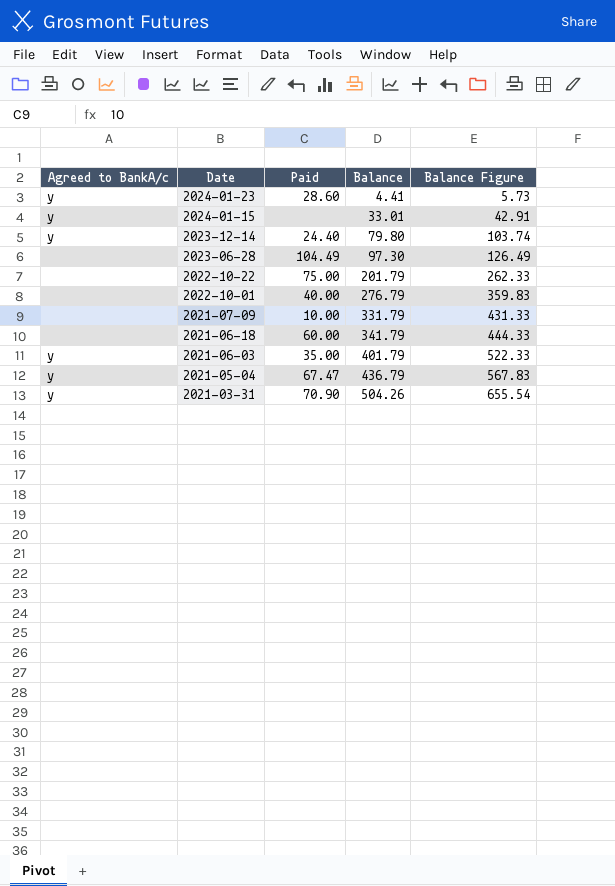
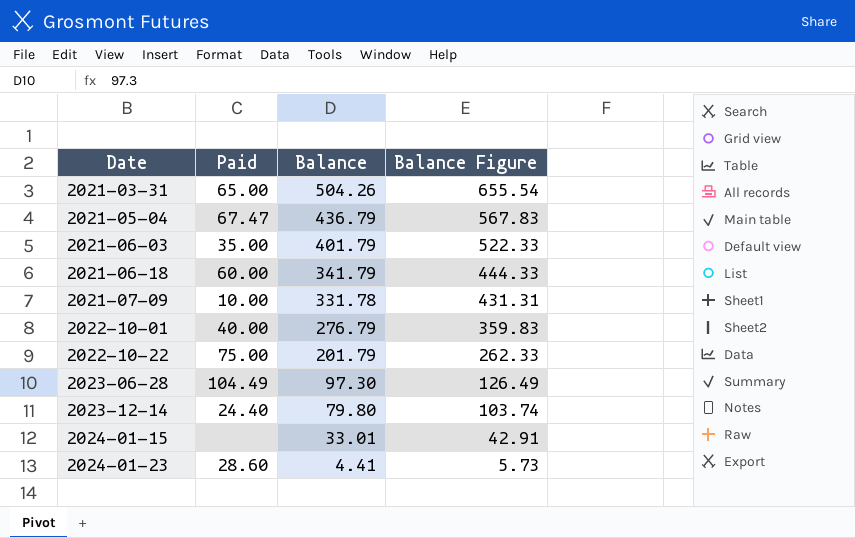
row order: Date descending -> Date ascending
column Agreed to BankA/c | position: 1 -> none
2021-03-31 | Paid: 70.90 -> 65.00
2021-07-09 | Balance: 331.79 -> 331.78
2021-07-09 | Balance Figure: 431.33 -> 431.31

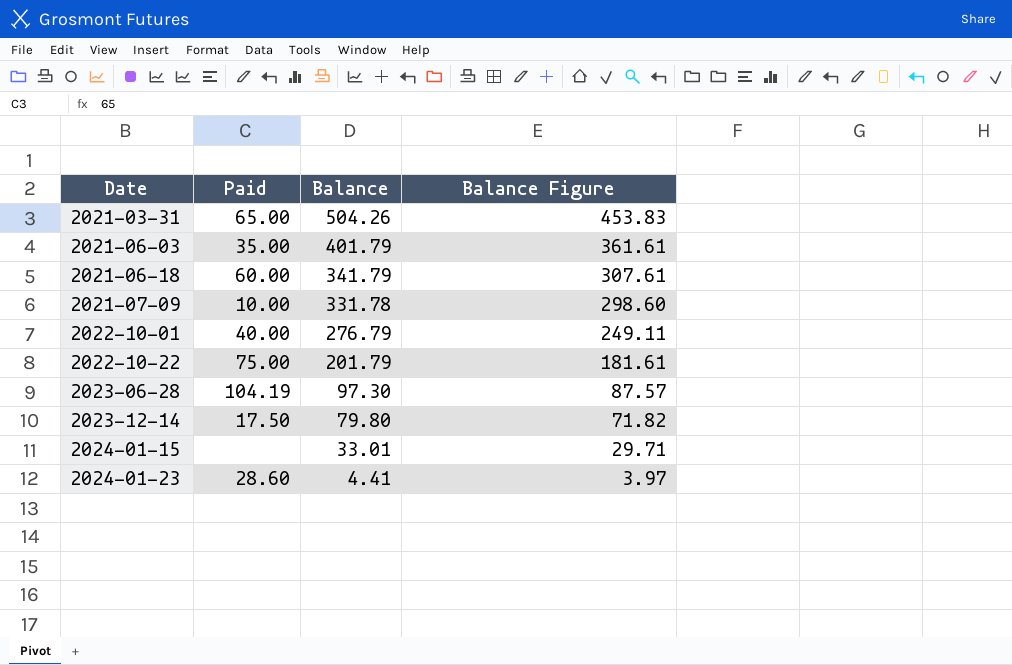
column Balance Figure | formula: [Balance] * 1.3 -> [Balance] * 0.9
row 2021-05-04: 67.47 | 436.79 | 567.83 -> none
2023-06-28 | Paid: 104.49 -> 104.19
2023-12-14 | Paid: 24.40 -> 17.50

